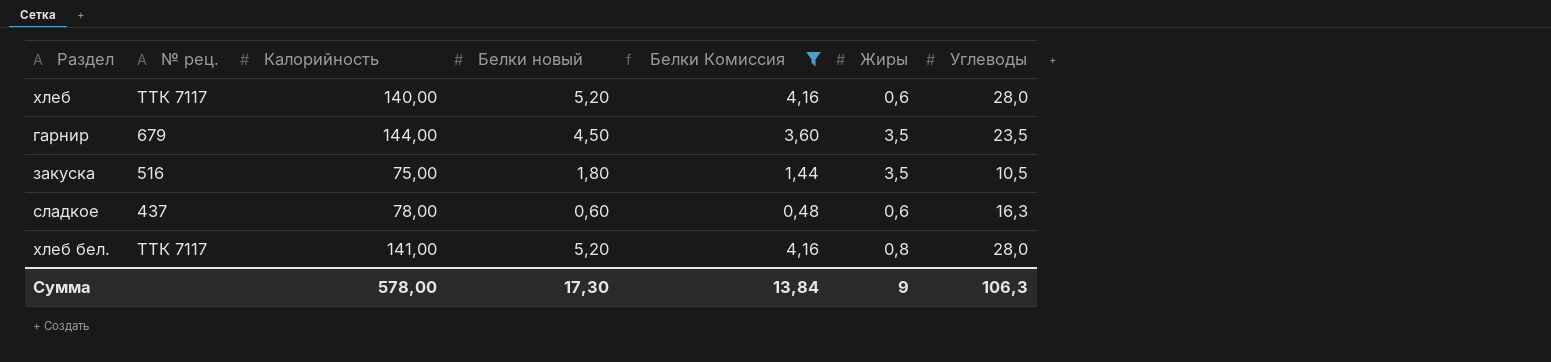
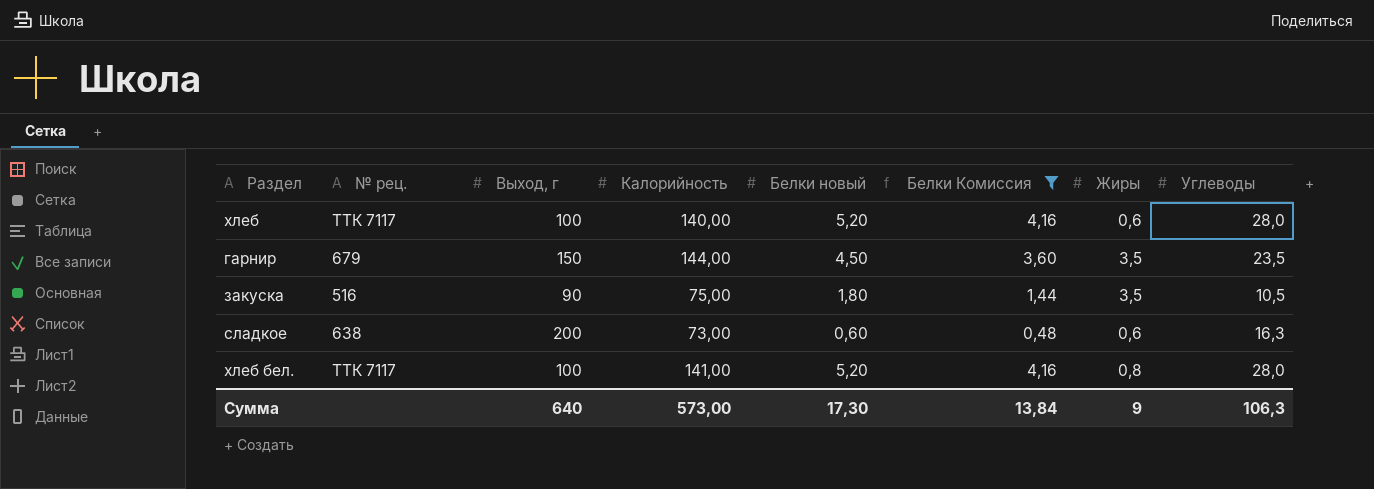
column Выход, г | position: none -> 3
сладкое | № рец.: 437 -> 638
сладкое | Калорийность: 78,00 -> 73,00
Сумма | Калорийность: 578,00 -> 573,00

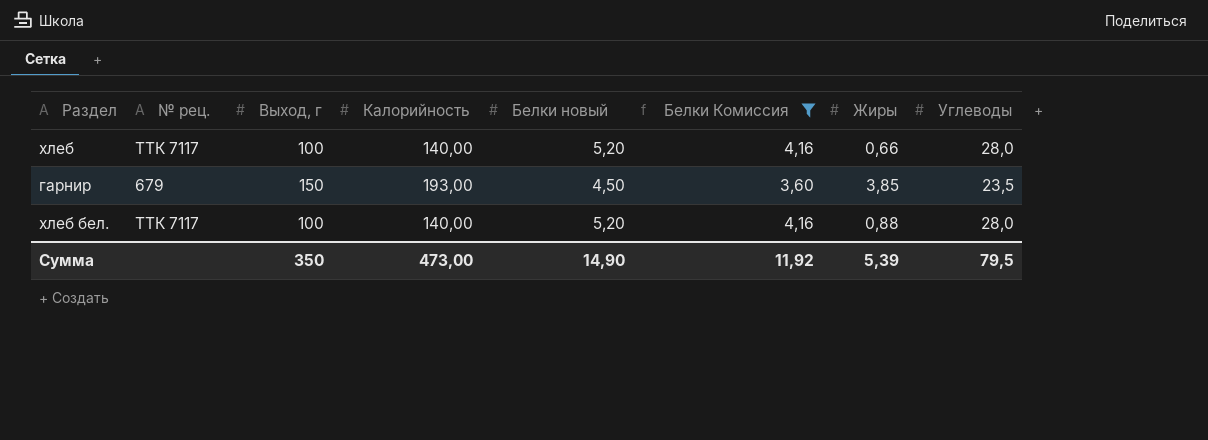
row закуска: 516 | 90 | 75,00 | 1,80 | 1,44 | 3,5 | 10,5 -> none
row сладкое: 638 | 200 | 73,00 | 0,60 | 0,48 | 0,6 | 16,3 -> none
хлеб | Жиры: 0,6 -> 0,66
гарнир | Калорийность: 144,00 -> 193,00
гарнир | Жиры: 3,5 -> 3,85
хлеб бел. | Калорийность: 141,00 -> 140,00
хлеб бел. | Жиры: 0,8 -> 0,88
Сумма | Выход, г: 640 -> 350
Сумма | Калорийность: 573,00 -> 473,00
Сумма | Белки новый: 17,30 -> 14,90
Сумма | Белки Комиссия: 13,84 -> 11,92
Сумма | Жиры: 9 -> 5,39
Сумма | Углеводы: 106,3 -> 79,5

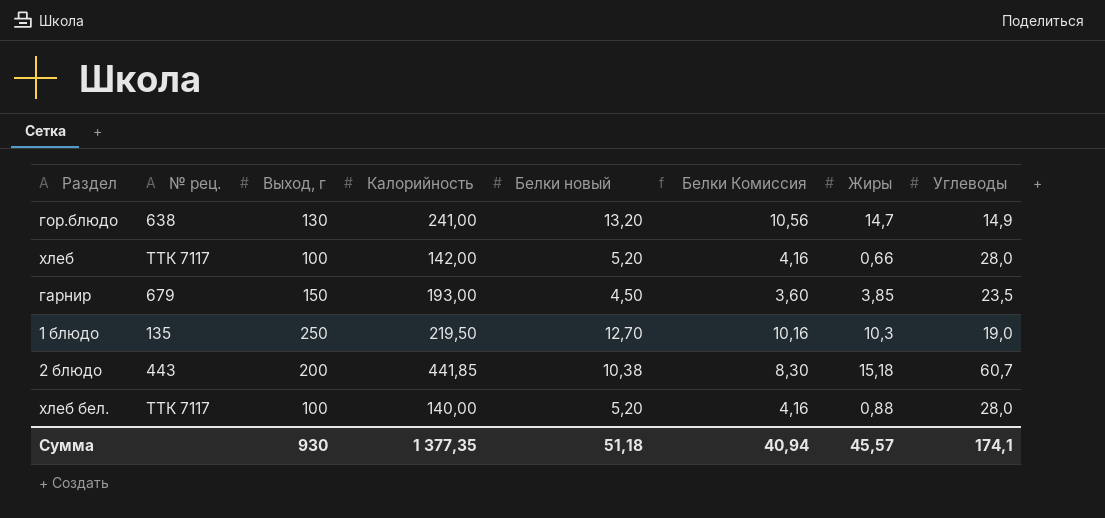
filter: Белки Комиссия <= 4,16 -> none
хлеб | Калорийность: 140,00 -> 142,00
Сумма | Выход, г: 350 -> 930
Сумма | Калорийность: 473,00 -> 1 377,35
Сумма | Белки новый: 14,90 -> 51,18
Сумма | Белки Комиссия: 11,92 -> 40,94
Сумма | Жиры: 5,39 -> 45,57
Сумма | Углеводы: 79,5 -> 174,1

